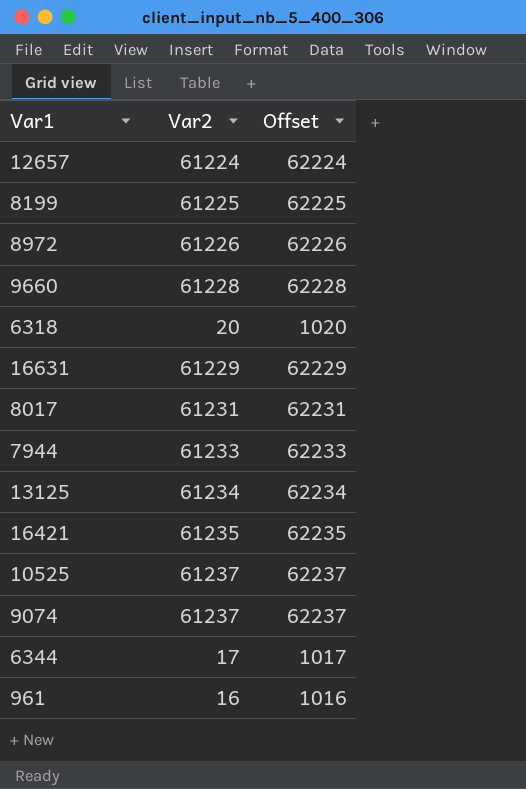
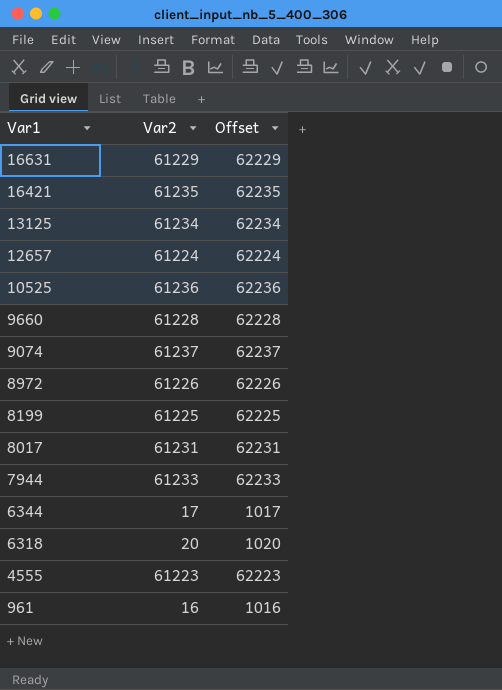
row order: none -> Var1 descending
10525 | Var2: 61237 -> 61236
10525 | Offset: 62237 -> 62236
row 4555: none -> 61223 | 62223

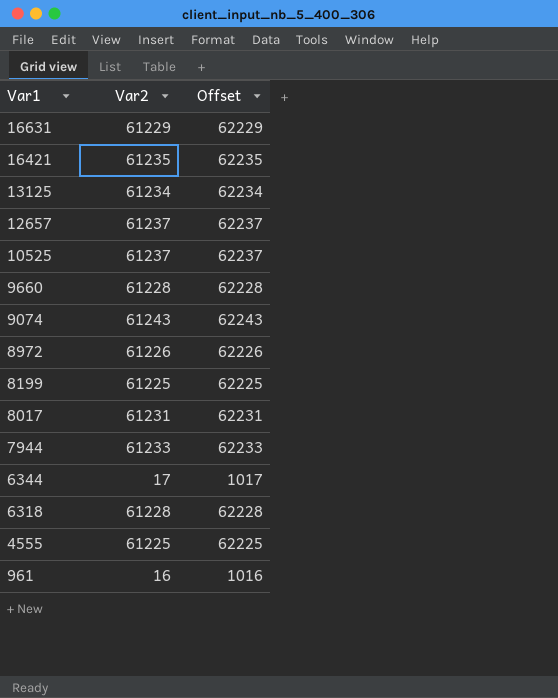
12657 | Var2: 61224 -> 61237
12657 | Offset: 62224 -> 62237
10525 | Var2: 61236 -> 61237
10525 | Offset: 62236 -> 62237
9074 | Var2: 61237 -> 61243
9074 | Offset: 62237 -> 62243
6318 | Var2: 20 -> 61228
6318 | Offset: 1020 -> 62228
4555 | Var2: 61223 -> 61225
4555 | Offset: 62223 -> 62225

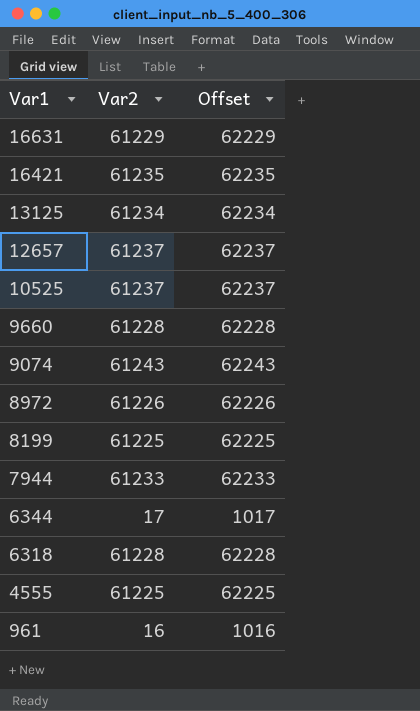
row 8017: 61231 | 62231 -> none

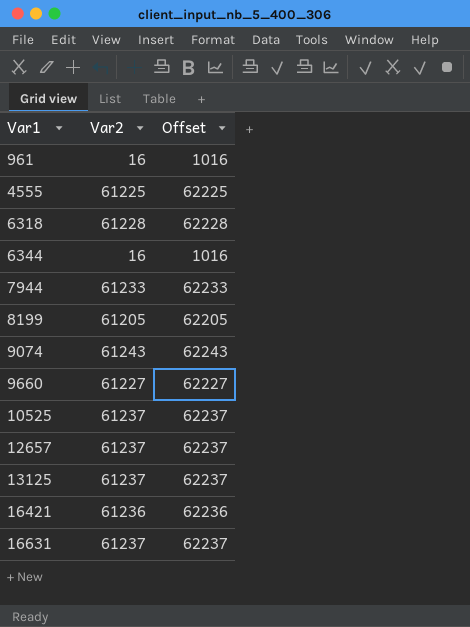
row order: Var1 descending -> Var1 ascending
row 8972: 61226 | 62226 -> none
6344 | Var2: 17 -> 16
6344 | Offset: 1017 -> 1016
8199 | Var2: 61225 -> 61205
8199 | Offset: 62225 -> 62205
9660 | Var2: 61228 -> 61227
9660 | Offset: 62228 -> 62227
13125 | Var2: 61234 -> 61237
13125 | Offset: 62234 -> 62237
16421 | Var2: 61235 -> 61236
16421 | Offset: 62235 -> 62236
16631 | Var2: 61229 -> 61237
16631 | Offset: 62229 -> 62237

